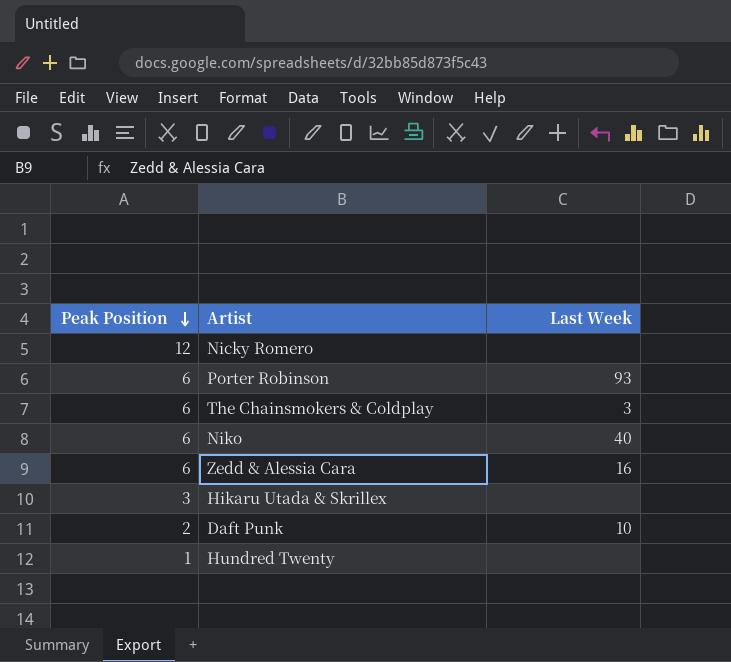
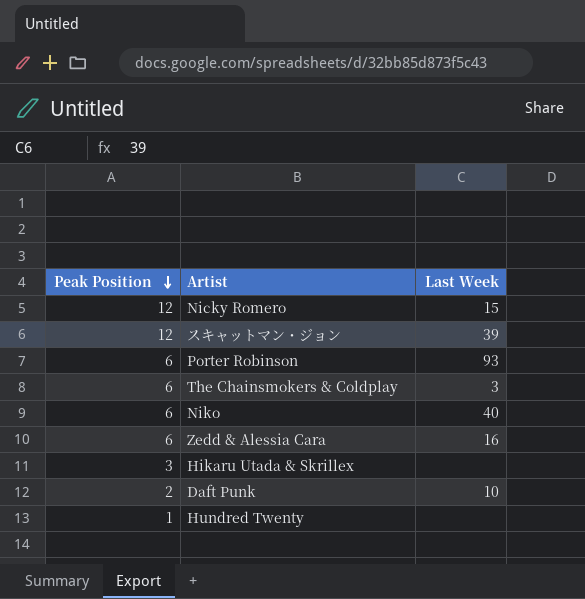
Nicky Romero | Last Week: none -> 15
row スキャットマン・ジョン: none -> 12 | 39

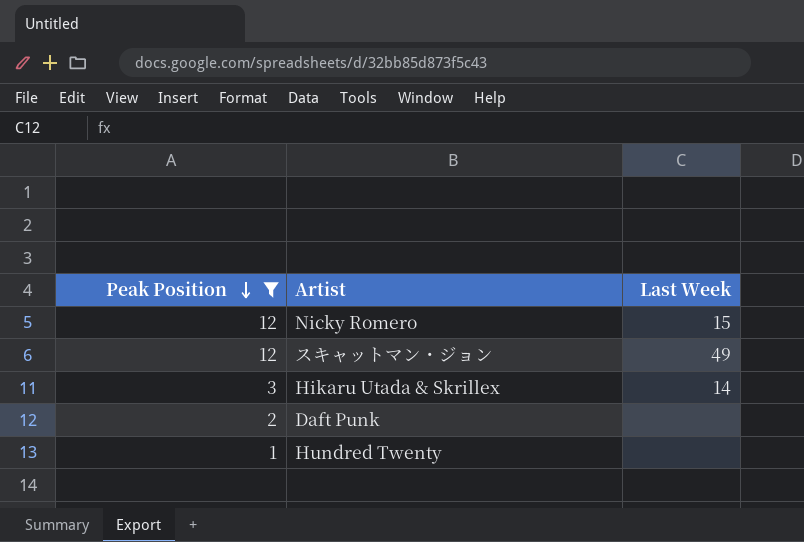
filter: none -> Peak Position != 6
スキャットマン・ジョン | Last Week: 39 -> 49
Hikaru Utada & Skrillex | Last Week: none -> 14
Daft Punk | Last Week: 10 -> none

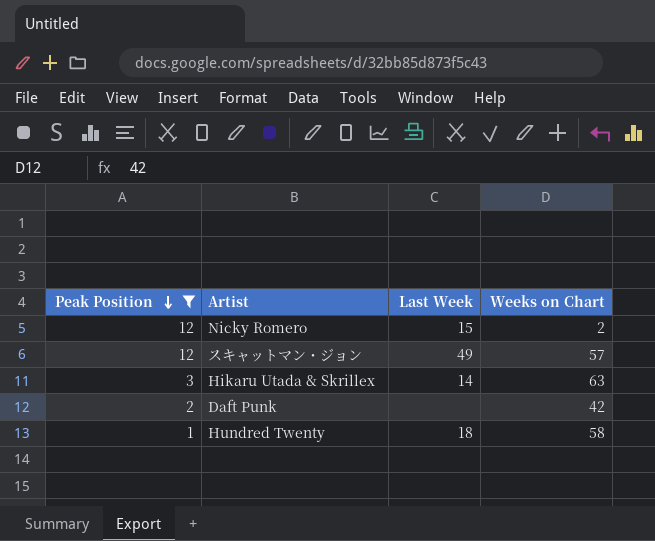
column Weeks on Chart | position: none -> 4
Hundred Twenty | Last Week: none -> 18

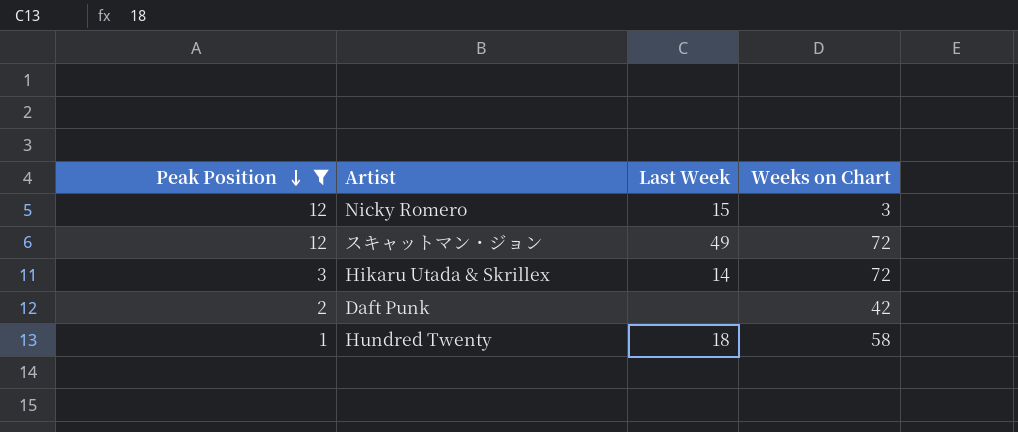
Nicky Romero | Weeks on Chart: 2 -> 3
スキャットマン・ジョン | Weeks on Chart: 57 -> 72
Hikaru Utada & Skrillex | Weeks on Chart: 63 -> 72

